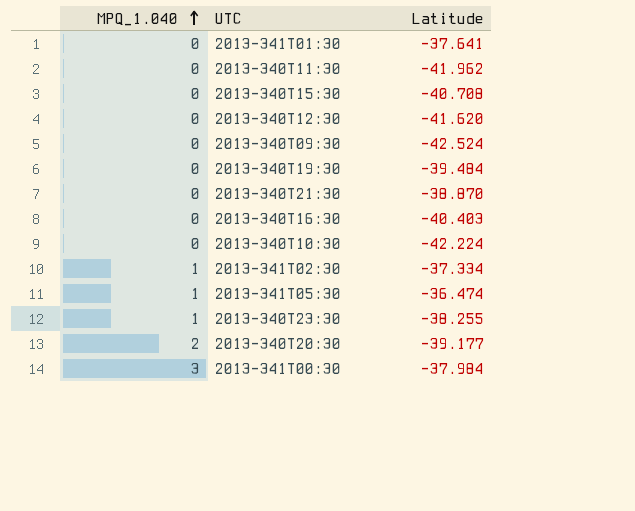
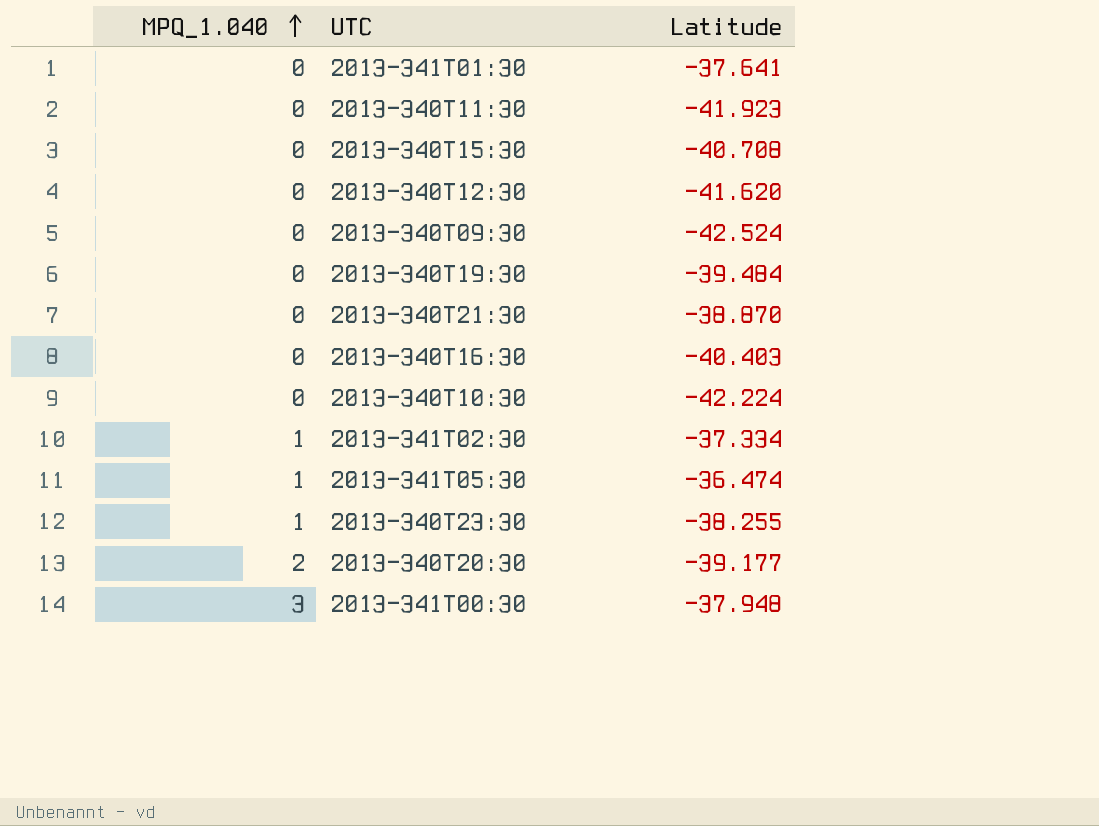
2013-340T11:30 | Latitude: -41.962 -> -41.923
2013-341T00:30 | Latitude: -37.984 -> -37.948

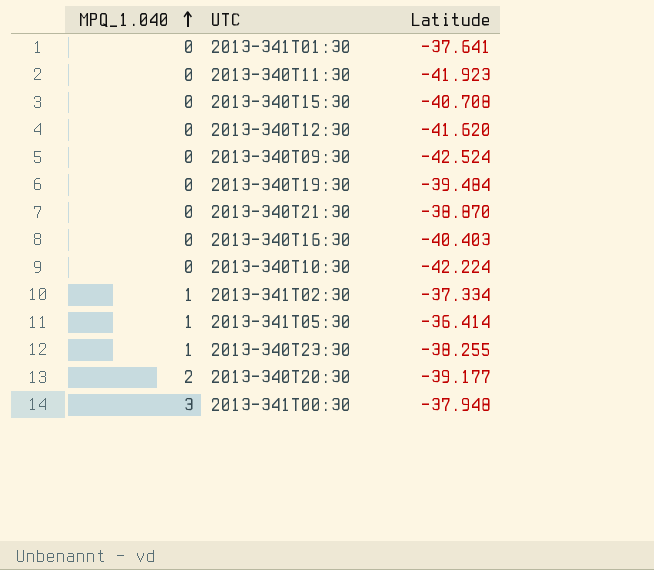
2013-341T05:30 | Latitude: -36.474 -> -36.414

